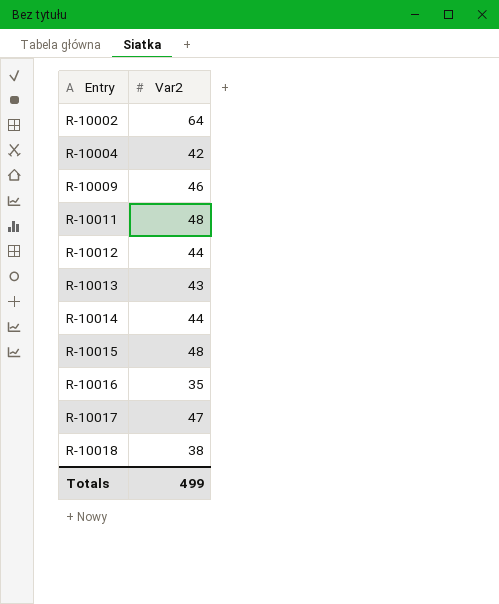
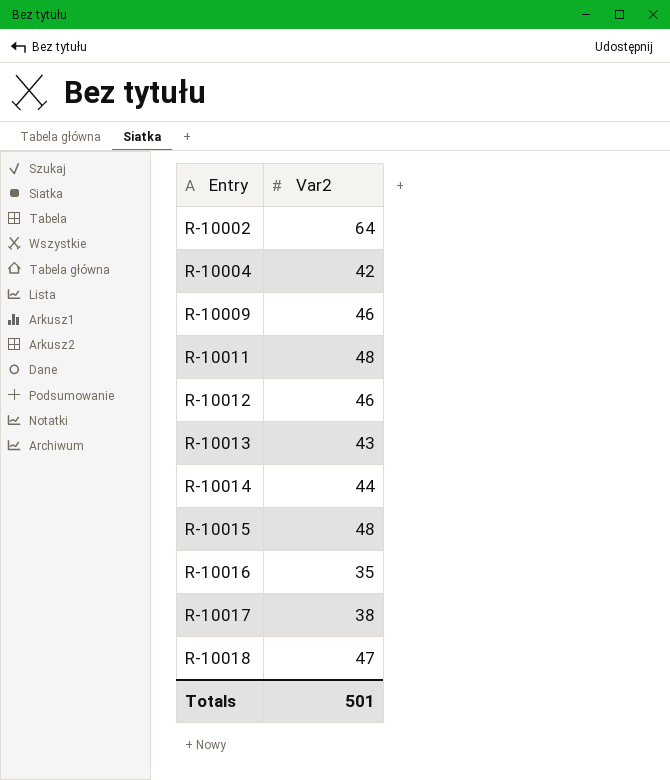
R-10012 | Var2: 44 -> 46
R-10017 | Var2: 47 -> 38
R-10018 | Var2: 38 -> 47
Totals | Var2: 499 -> 501

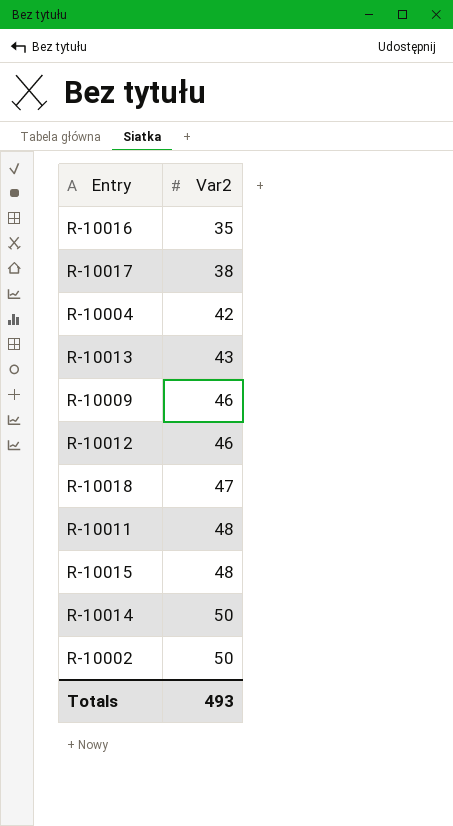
row order: Entry ascending -> Var2 ascending
R-10014 | Var2: 44 -> 50
R-10002 | Var2: 64 -> 50
Totals | Var2: 501 -> 493

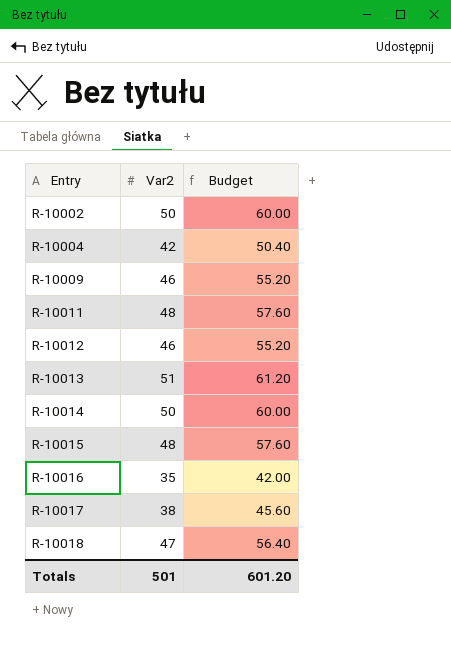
row order: Var2 ascending -> Entry ascending
column Budget | formula: none -> [Var2] * 1.2
R-10013 | Var2: 43 -> 51
Totals | Var2: 493 -> 501

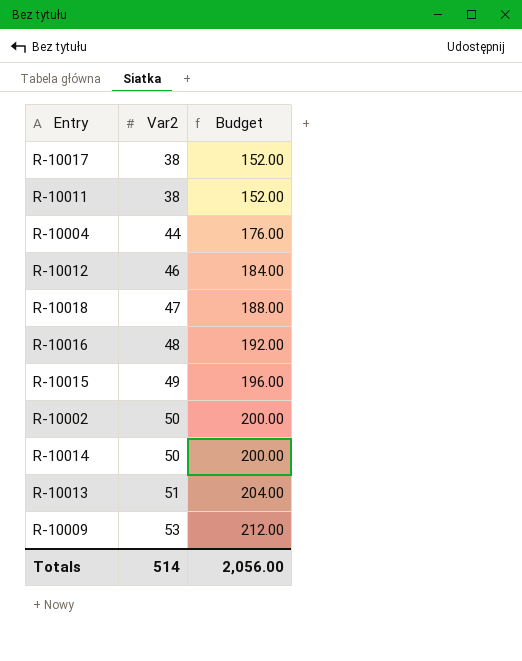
row order: Entry ascending -> Var2 ascending
column Budget | formula: [Var2] * 1.2 -> [Var2] * 4
R-10011 | Var2: 48 -> 38
R-10004 | Var2: 42 -> 44
R-10016 | Var2: 35 -> 48
R-10015 | Var2: 48 -> 49
R-10009 | Var2: 46 -> 53
Totals | Var2: 501 -> 514
Totals | Budget: 601.20 -> 2,056.00

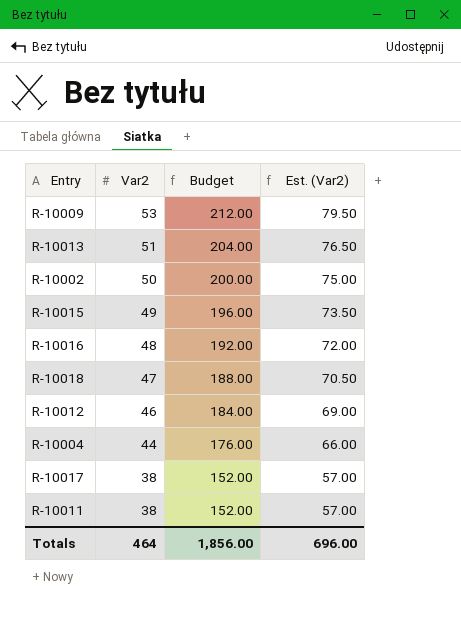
row order: Var2 ascending -> Var2 descending
column Est. (Var2) | formula: none -> [Var2] * 1.5
row R-10014: 50 | 200.00 -> none
Totals | Var2: 514 -> 464
Totals | Budget: 2,056.00 -> 1,856.00

